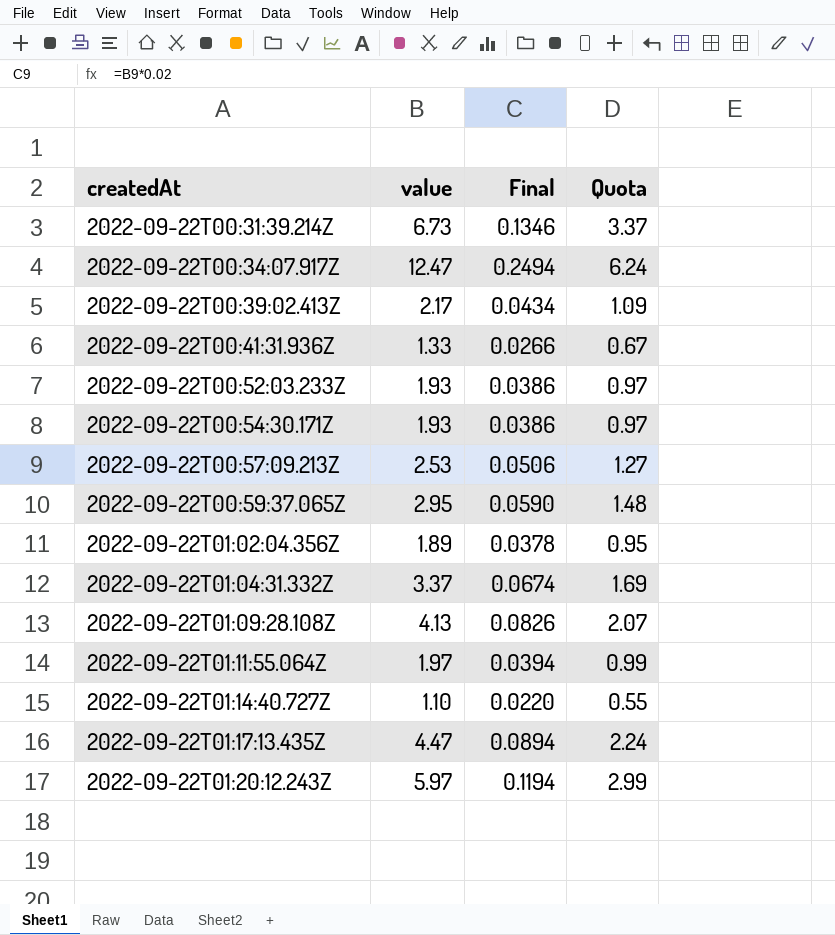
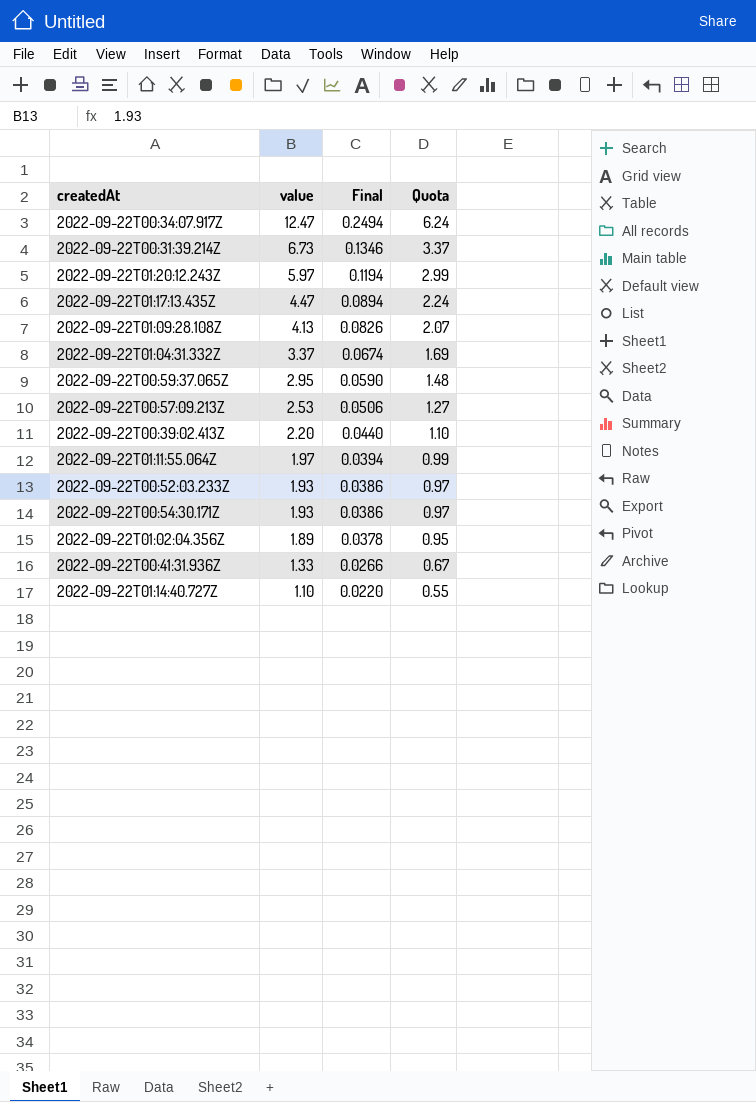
row order: createdAt ascending -> value descending
2022-09-22T00:39:02.413Z | value: 2.17 -> 2.20
2022-09-22T00:39:02.413Z | Final: 0.0434 -> 0.0440
2022-09-22T00:39:02.413Z | Quota: 1.09 -> 1.10

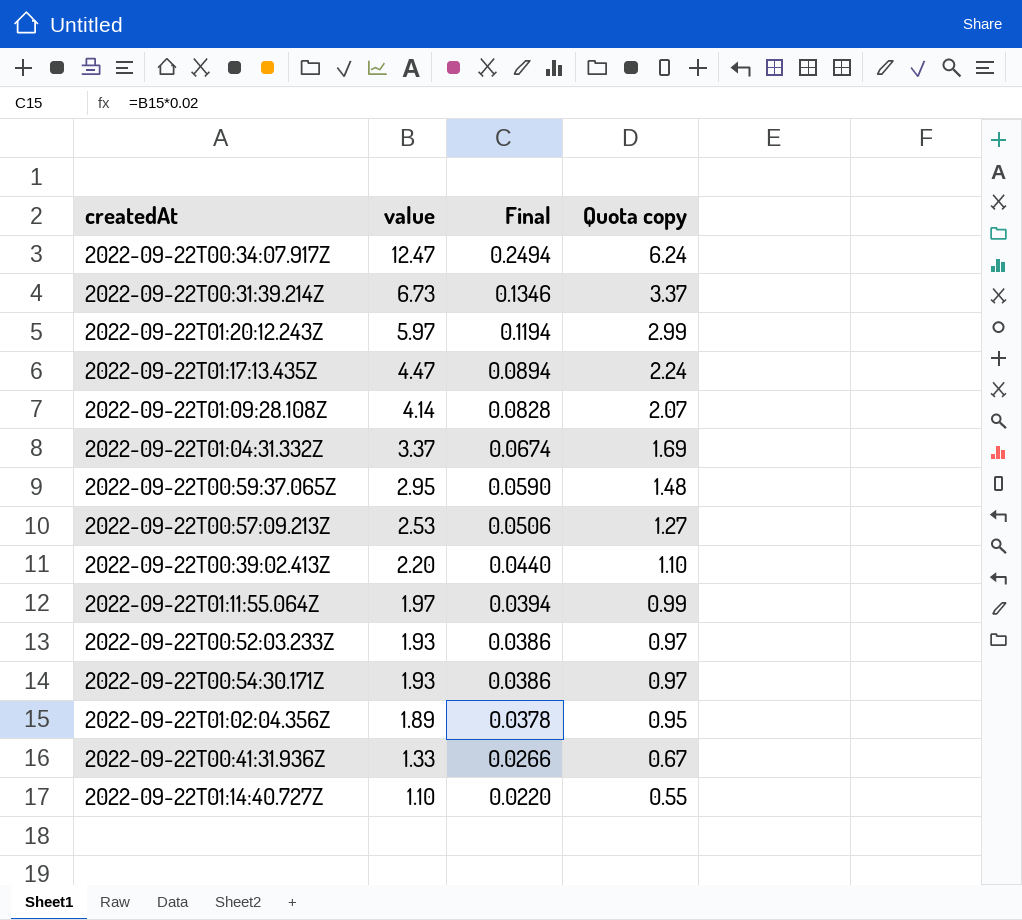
column name: Quota -> Quota copy
2022-09-22T01:09:28.108Z | value: 4.13 -> 4.14
2022-09-22T01:09:28.108Z | Final: 0.0826 -> 0.0828

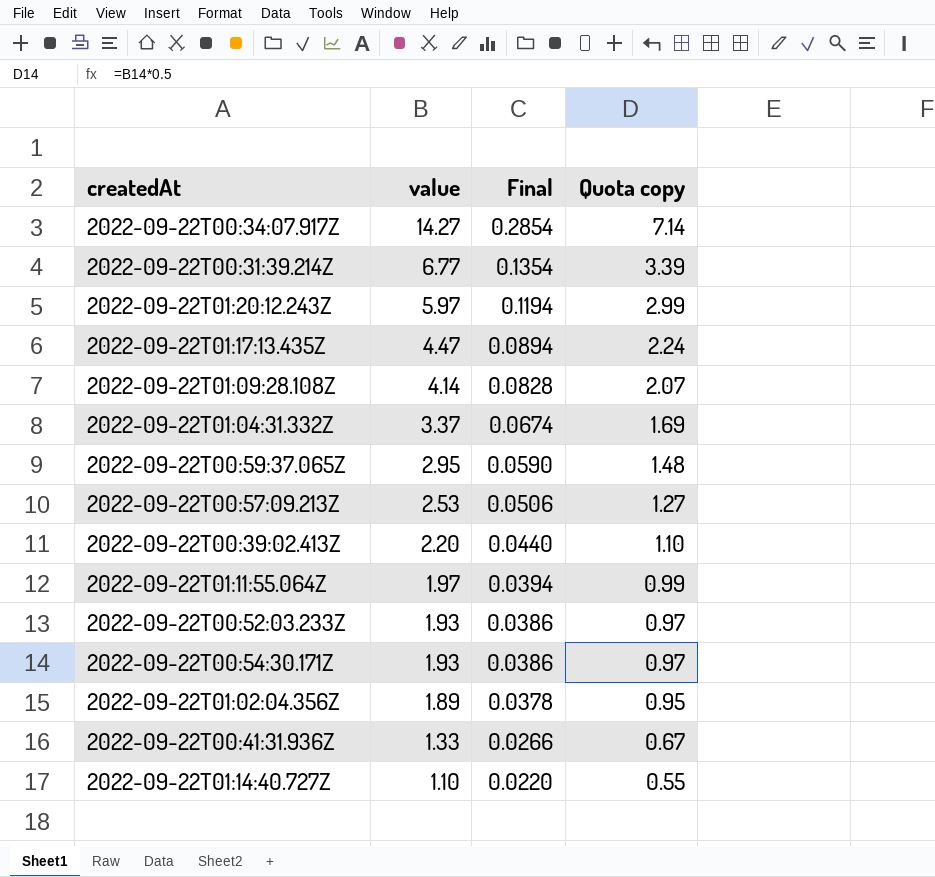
2022-09-22T00:34:07.917Z | value: 12.47 -> 14.27
2022-09-22T00:34:07.917Z | Final: 0.2494 -> 0.2854
2022-09-22T00:34:07.917Z | Quota copy: 6.24 -> 7.14
2022-09-22T00:31:39.214Z | value: 6.73 -> 6.77
2022-09-22T00:31:39.214Z | Final: 0.1346 -> 0.1354
2022-09-22T00:31:39.214Z | Quota copy: 3.37 -> 3.39

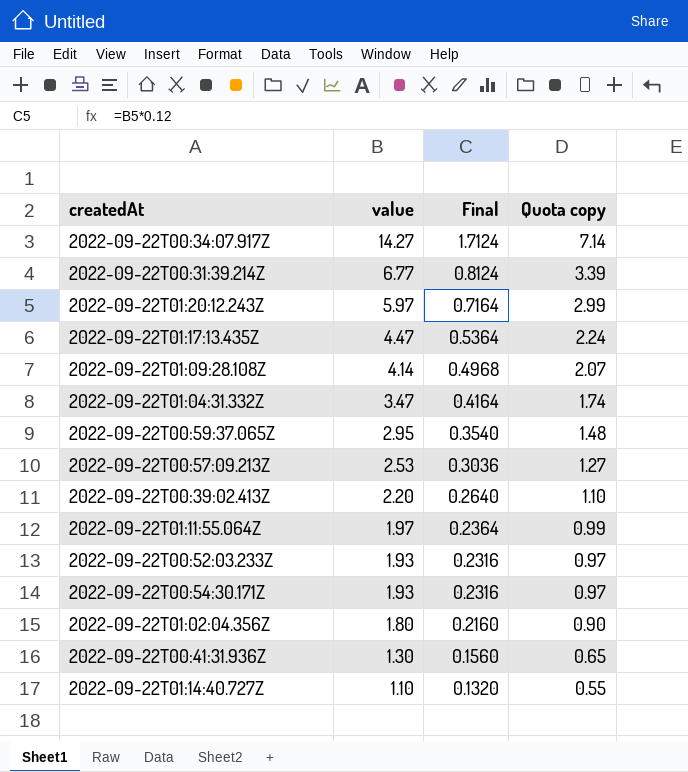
column Final | formula: [value] * 0.02 -> [value] * 0.12
2022-09-22T01:04:31.332Z | value: 3.37 -> 3.47
2022-09-22T01:04:31.332Z | Quota copy: 1.69 -> 1.74
2022-09-22T01:02:04.356Z | value: 1.89 -> 1.80
2022-09-22T01:02:04.356Z | Quota copy: 0.95 -> 0.90
2022-09-22T00:41:31.936Z | value: 1.33 -> 1.30
2022-09-22T00:41:31.936Z | Quota copy: 0.67 -> 0.65

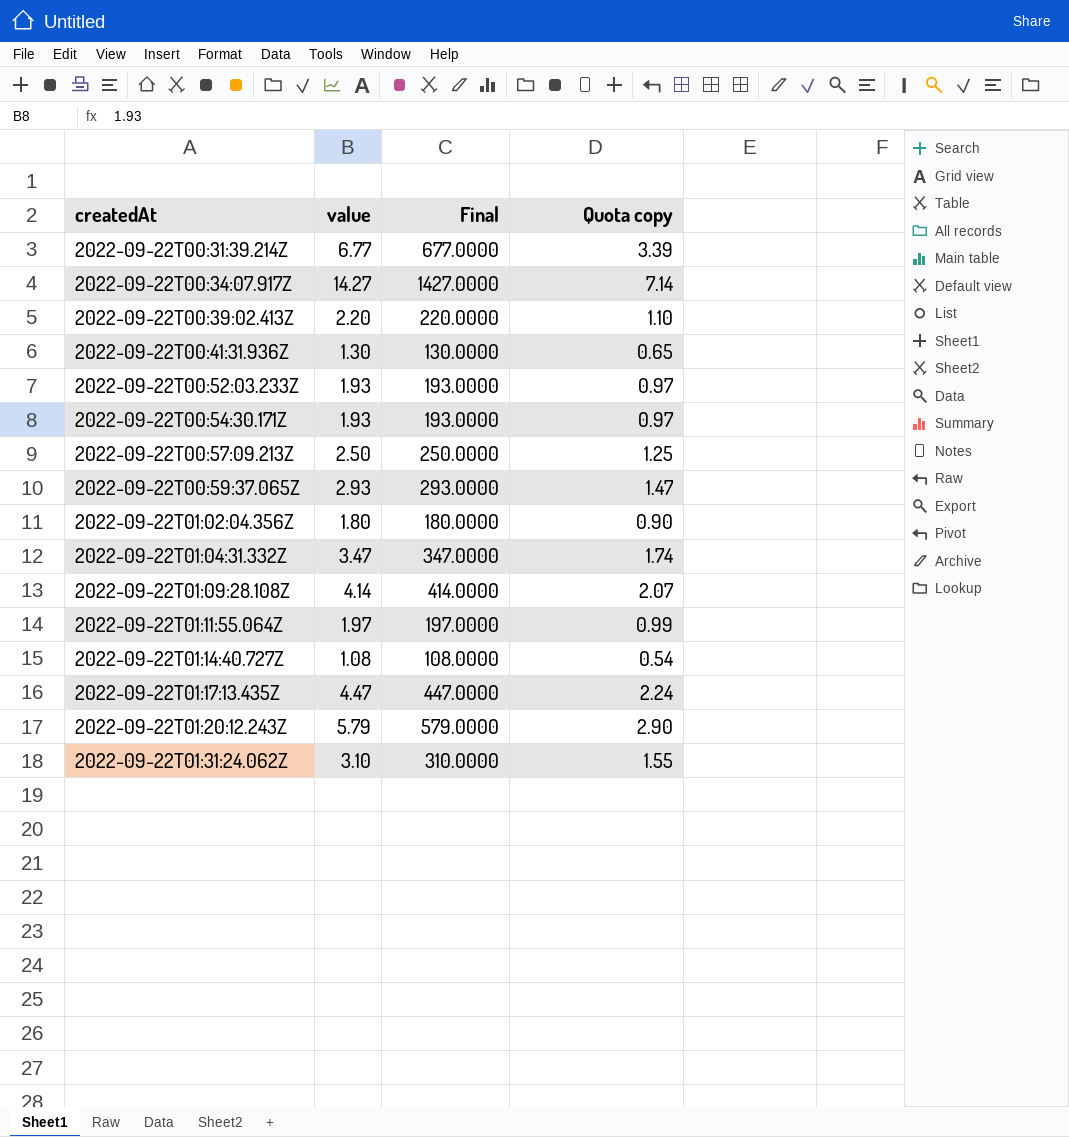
row order: value descending -> createdAt ascending
column Final | formula: [value] * 0.12 -> [value] * 100
2022-09-22T00:57:09.213Z | value: 2.53 -> 2.50
2022-09-22T00:57:09.213Z | Quota copy: 1.27 -> 1.25
2022-09-22T00:59:37.065Z | value: 2.95 -> 2.93
2022-09-22T00:59:37.065Z | Quota copy: 1.48 -> 1.47
2022-09-22T01:14:40.727Z | value: 1.10 -> 1.08
2022-09-22T01:14:40.727Z | Quota copy: 0.55 -> 0.54
2022-09-22T01:20:12.243Z | value: 5.97 -> 5.79
2022-09-22T01:20:12.243Z | Quota copy: 2.99 -> 2.90
row 2022-09-22T01:31:24.062Z: none -> 3.10 | 310.0000 | 1.55

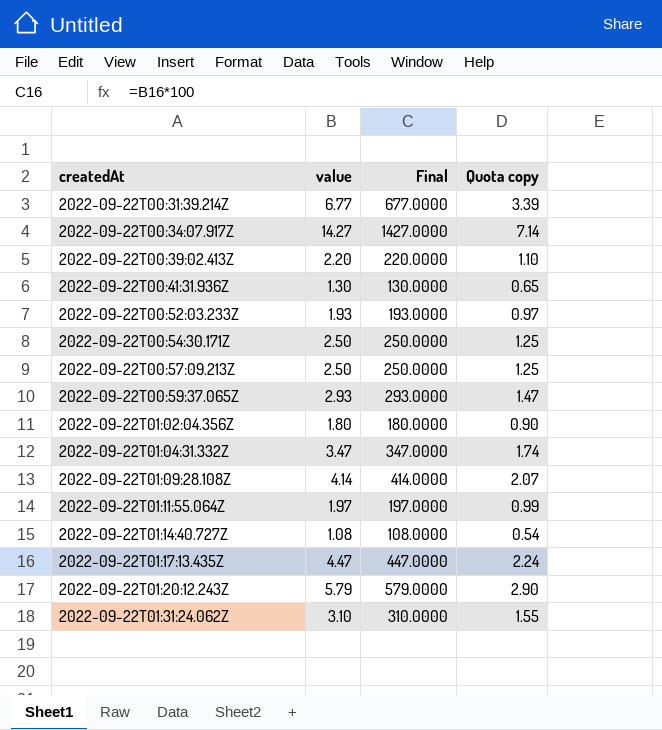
2022-09-22T00:54:30.171Z | value: 1.93 -> 2.50
2022-09-22T00:54:30.171Z | Final: 193.0000 -> 250.0000
2022-09-22T00:54:30.171Z | Quota copy: 0.97 -> 1.25

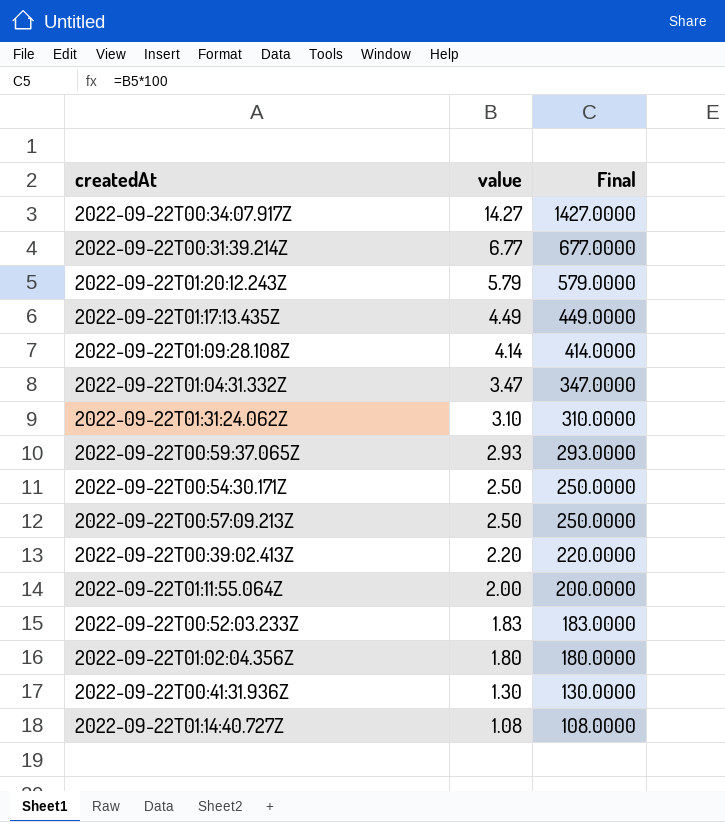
row order: createdAt ascending -> value descending
column Quota copy | formula: [value] * 0.5 -> none
2022-09-22T01:17:13.435Z | value: 4.47 -> 4.49
2022-09-22T01:17:13.435Z | Final: 447.0000 -> 449.0000
2022-09-22T01:11:55.064Z | value: 1.97 -> 2.00
2022-09-22T01:11:55.064Z | Final: 197.0000 -> 200.0000
2022-09-22T00:52:03.233Z | value: 1.93 -> 1.83
2022-09-22T00:52:03.233Z | Final: 193.0000 -> 183.0000

